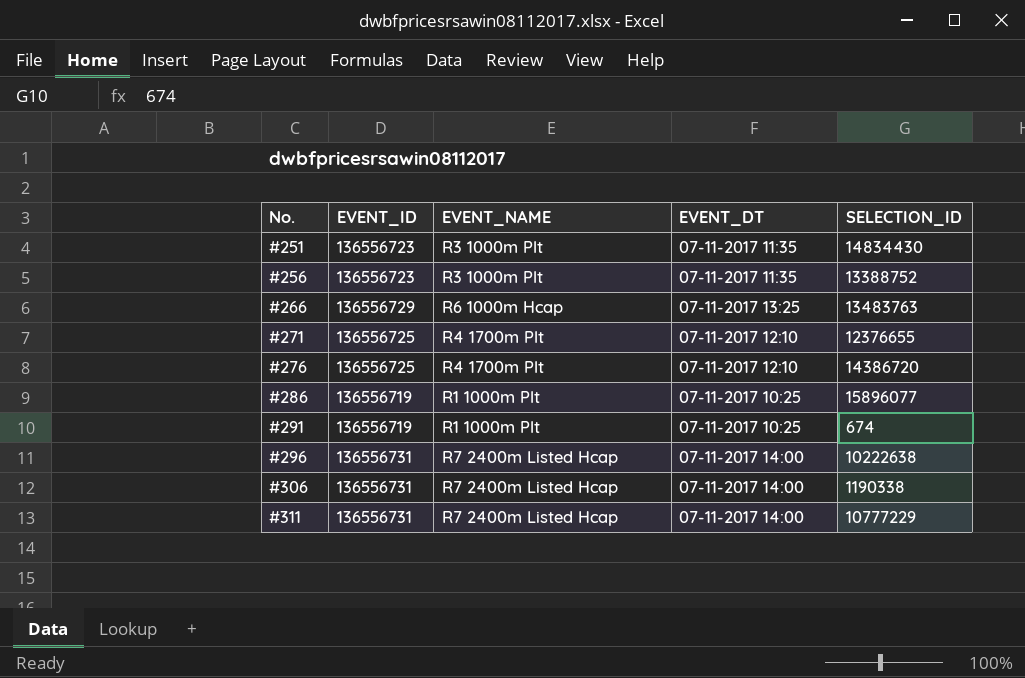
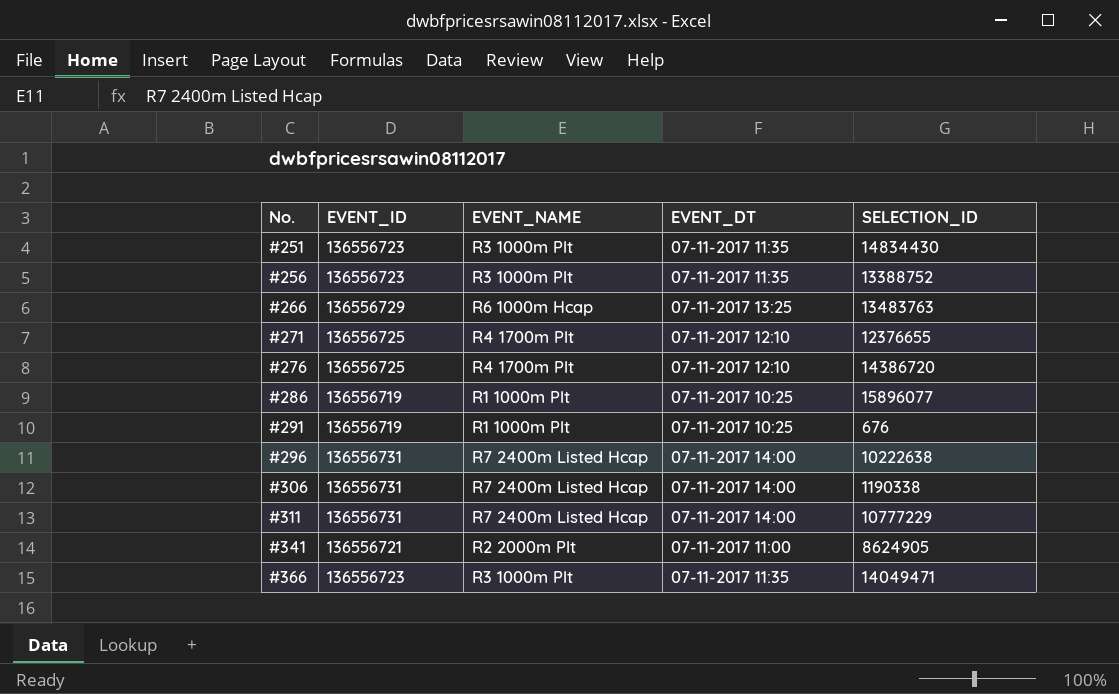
#291 | SELECTION_ID: 674 -> 676
row #341: none -> 136556721 | R2 2000m Plt | 07-11-2017 11:00 | 8624905
row #366: none -> 136556723 | R3 1000m Plt | 07-11-2017 11:35 | 14049471

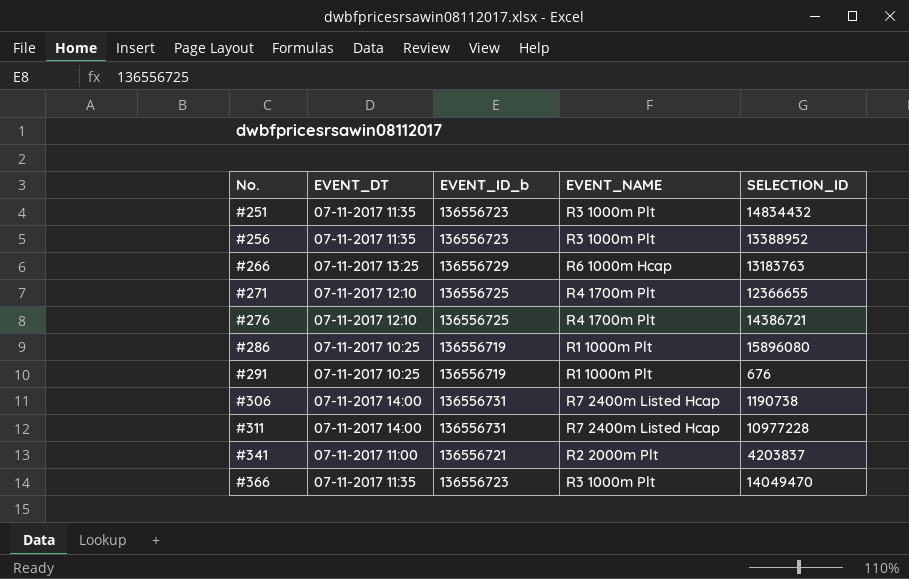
column EVENT_DT | position: 4 -> 2
column name: EVENT_ID -> EVENT_ID_b
row #296: 136556731 | R7 2400m Listed Hcap | 07-11-2017 14:00 | 10222638 -> none
#251 | SELECTION_ID: 14834430 -> 14834432
#256 | SELECTION_ID: 13388752 -> 13388952
#266 | SELECTION_ID: 13483763 -> 13183763
#271 | SELECTION_ID: 12376655 -> 12366655
#276 | SELECTION_ID: 14386720 -> 14386721
#286 | SELECTION_ID: 15896077 -> 15896080
#306 | SELECTION_ID: 1190338 -> 1190738
#311 | SELECTION_ID: 10777229 -> 10977228
#341 | SELECTION_ID: 8624905 -> 4203837
#366 | SELECTION_ID: 14049471 -> 14049470

